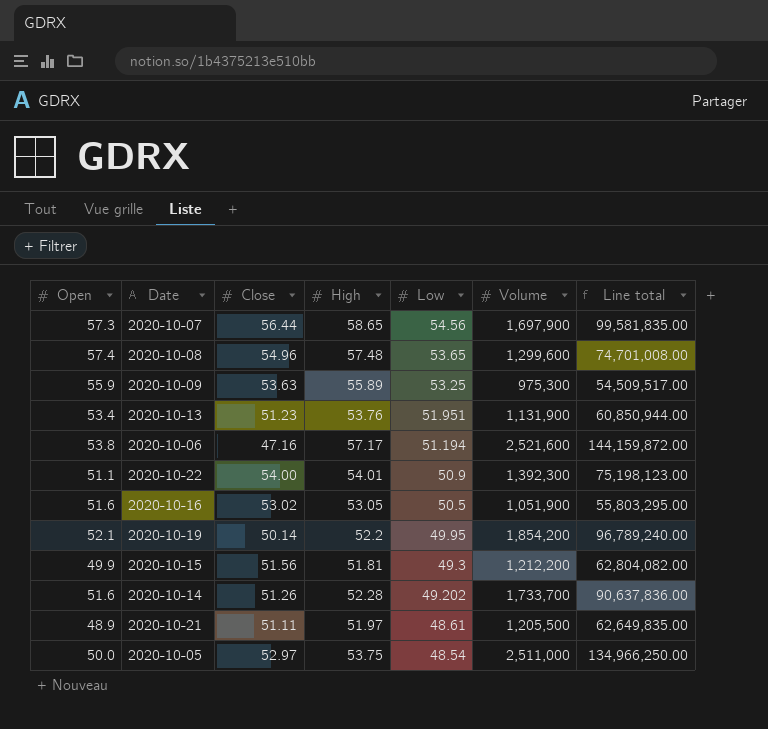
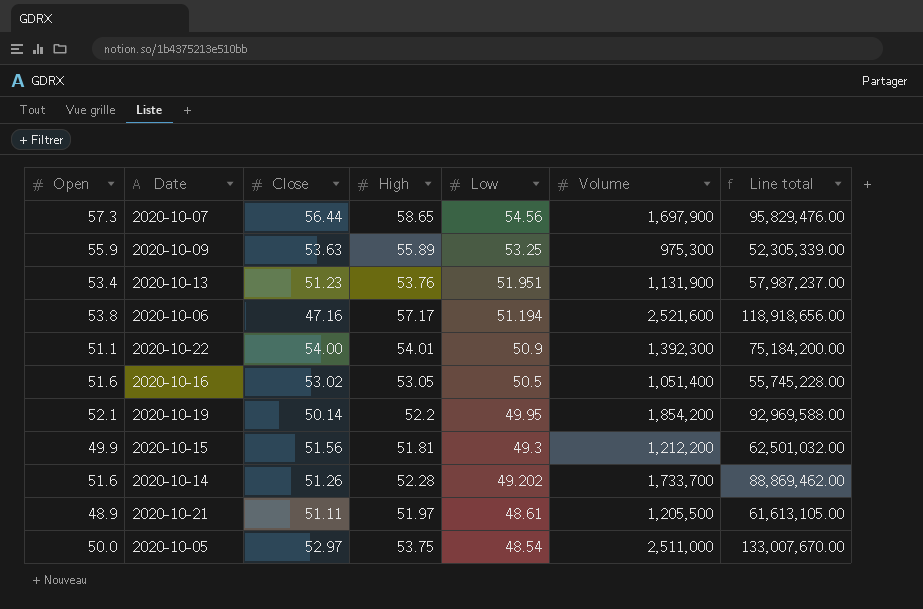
column Line total | formula: [High] * [Volume] -> [Close] * [Volume]
row 2020-10-08: 57.4 | 54.96 | 57.48 | 53.65 | 1,299,600 | 74,701,008.00 -> none
2020-10-16 | Volume: 1,051,900 -> 1,051,400

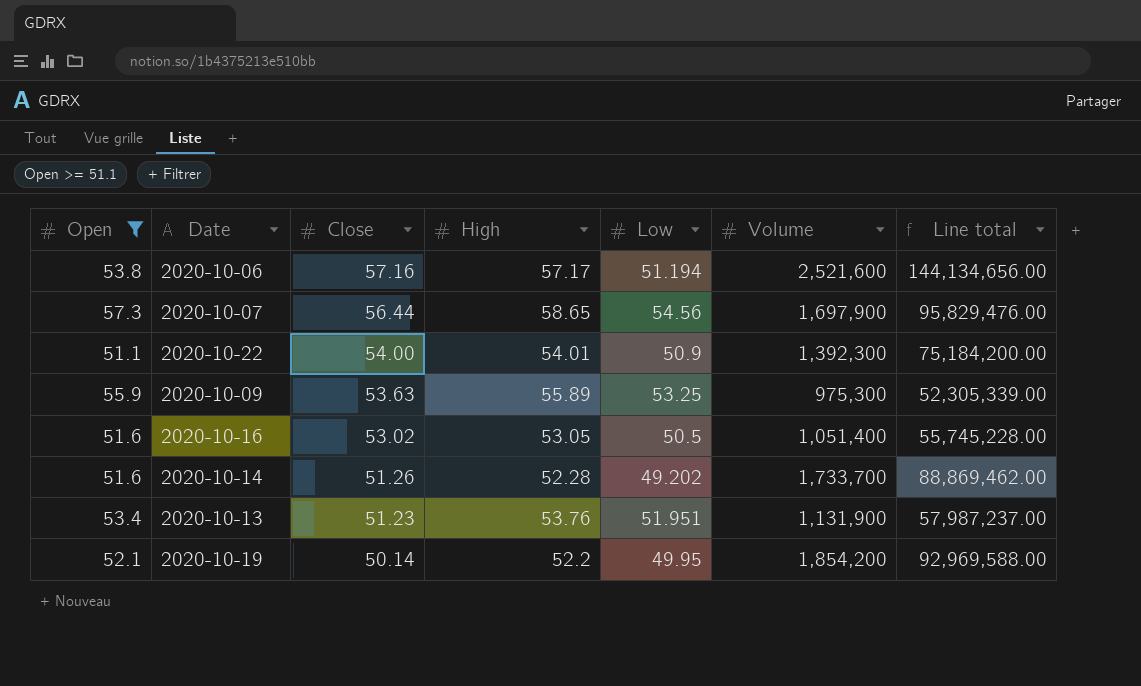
filter: none -> Open >= 51.1
row order: Low descending -> Close descending
2020-10-06 | Close: 47.16 -> 57.16
2020-10-06 | Line total: 118,918,656.00 -> 144,134,656.00

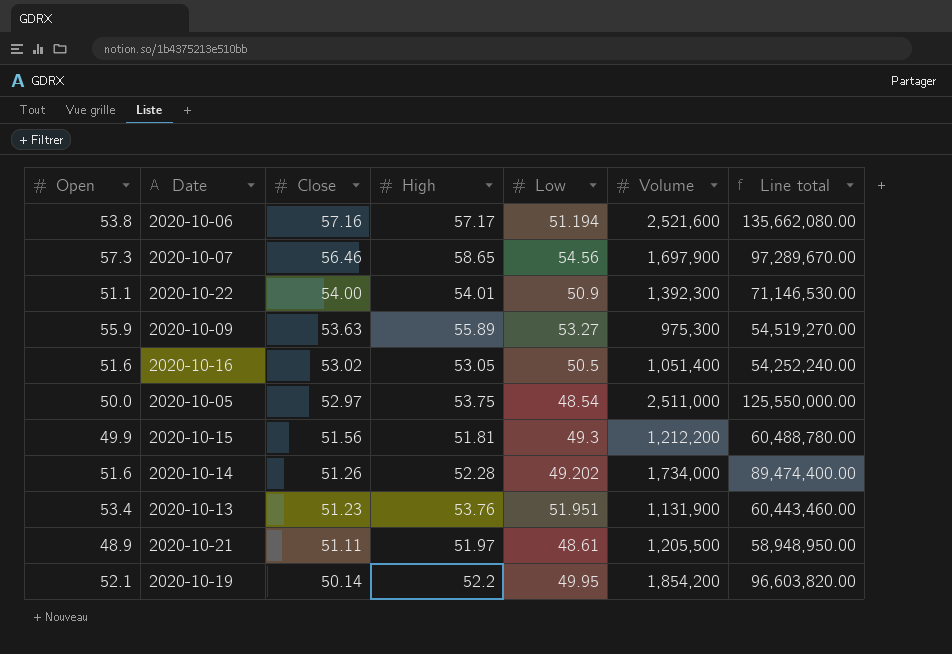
filter: Open >= 51.1 -> none
column Line total | formula: [Close] * [Volume] -> [Open] * [Volume]
2020-10-07 | Close: 56.44 -> 56.46
2020-10-09 | Low: 53.25 -> 53.27
2020-10-14 | Volume: 1,733,700 -> 1,734,000

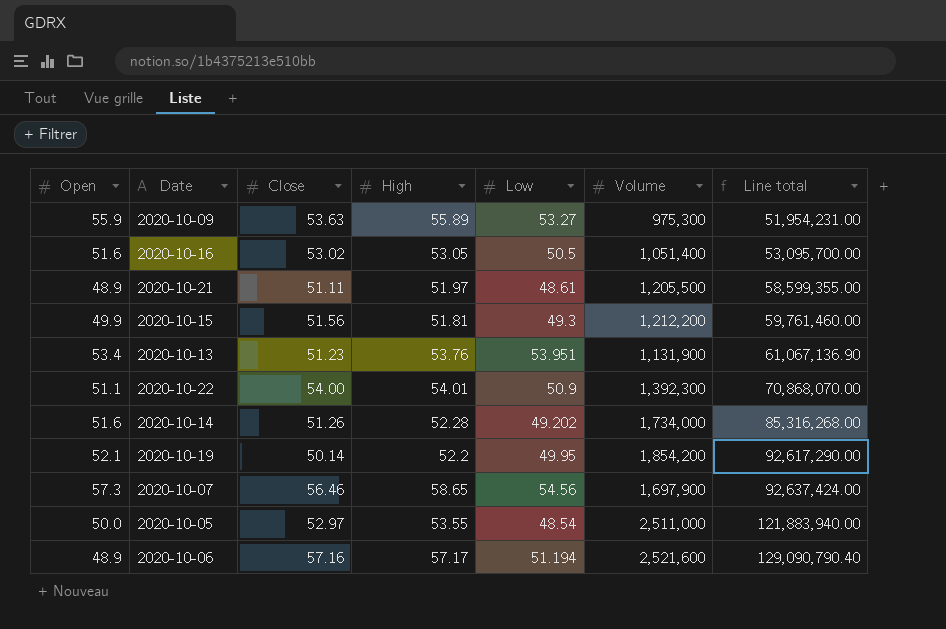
row order: Close descending -> Line total ascending
column Line total | formula: [Open] * [Volume] -> [Low] * [Volume]
2020-10-13 | Low: 51.951 -> 53.951
2020-10-05 | High: 53.75 -> 53.55
2020-10-06 | Open: 53.8 -> 48.9

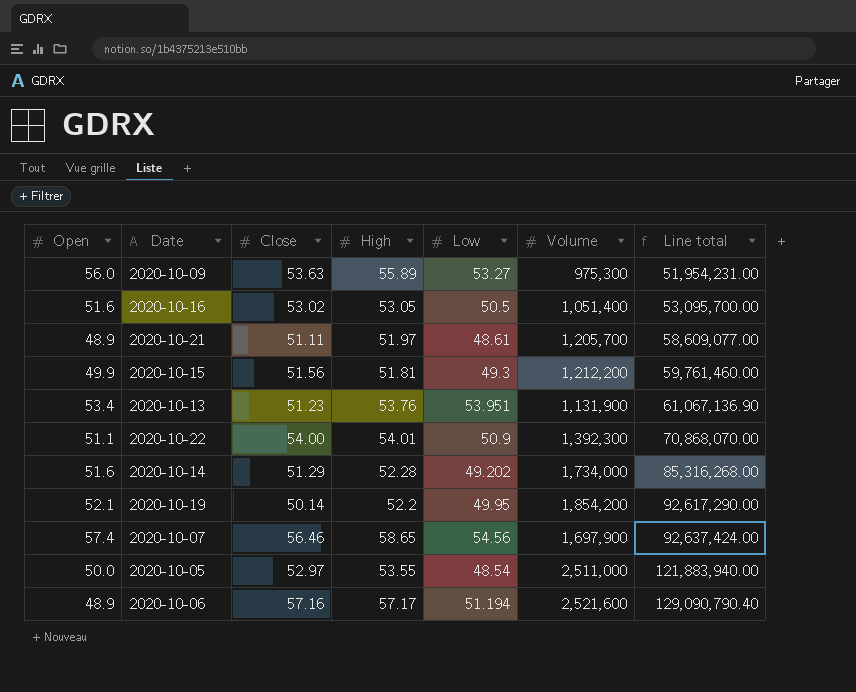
2020-10-09 | Open: 55.9 -> 56.0
2020-10-21 | Volume: 1,205,500 -> 1,205,700
2020-10-21 | Line total: 58,599,355.00 -> 58,609,077.00
2020-10-14 | Close: 51.26 -> 51.29
2020-10-07 | Open: 57.3 -> 57.4

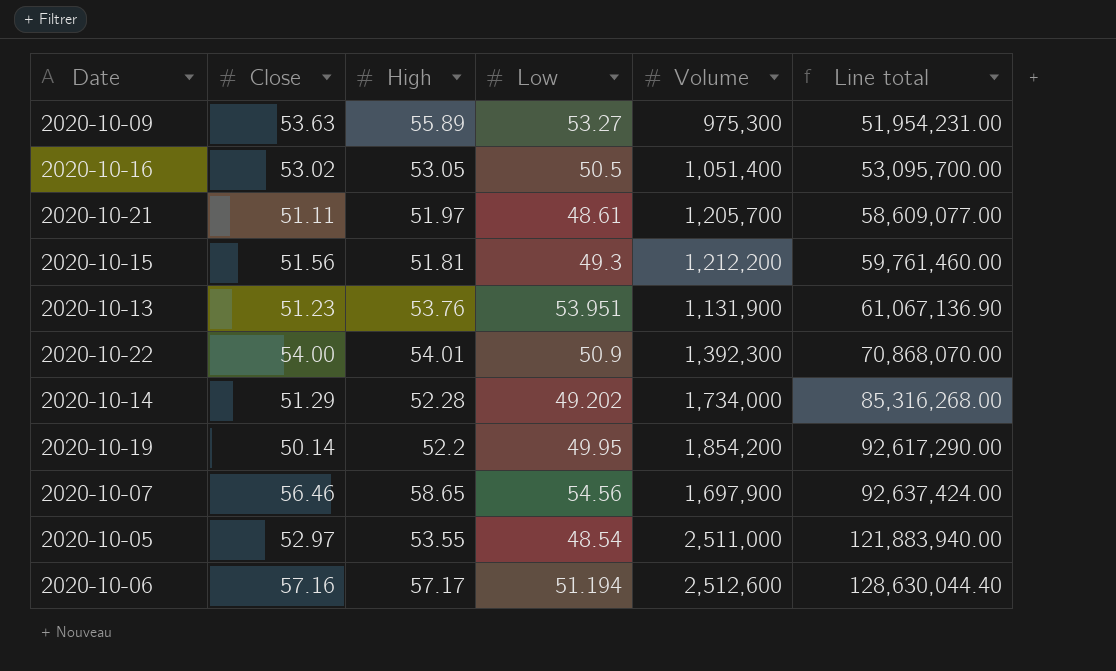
column Open | position: 1 -> none
2020-10-06 | Volume: 2,521,600 -> 2,512,600
2020-10-06 | Line total: 129,090,790.40 -> 128,630,044.40

